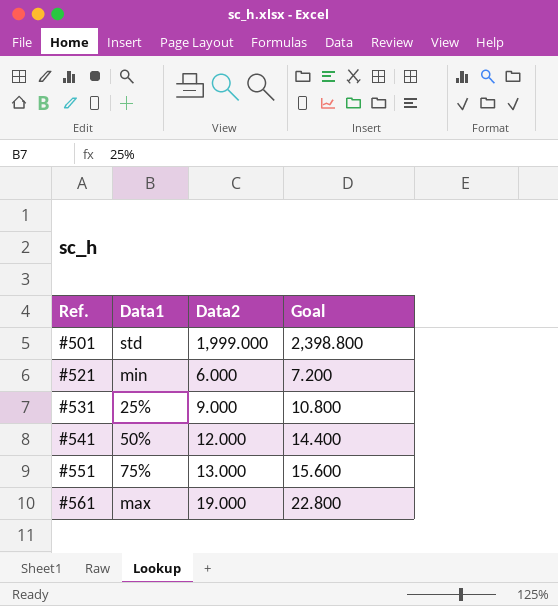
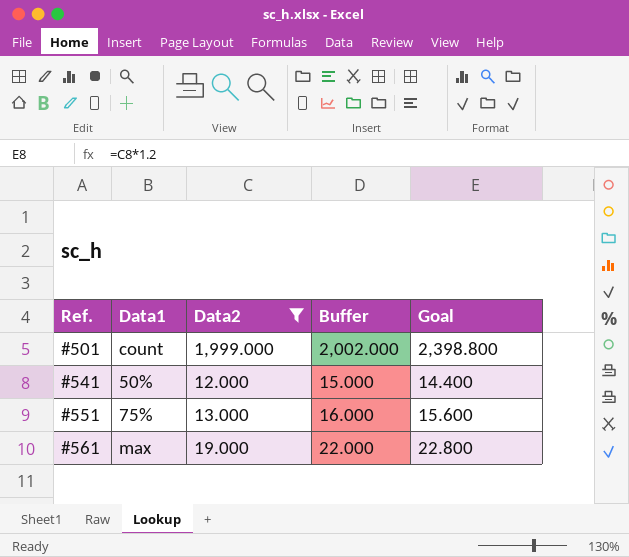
filter: none -> Data2 >= 12.000
column Buffer | formula: none -> [Data2] + 3
#501 | Data1: std -> count

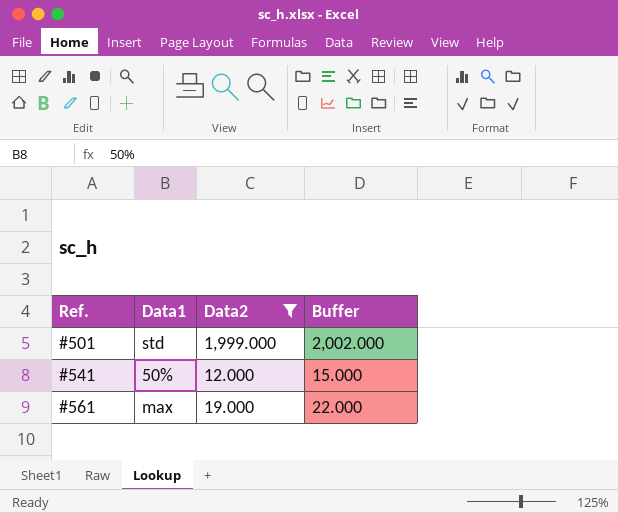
column Goal | formula: [Data2] * 1.2 -> none
row #551: 75% | 13.000 | 16.000 | 15.600 -> none
#501 | Data1: count -> std

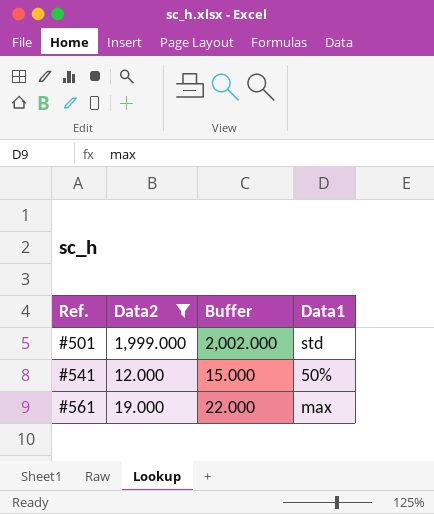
column Data1 | position: 2 -> 4

